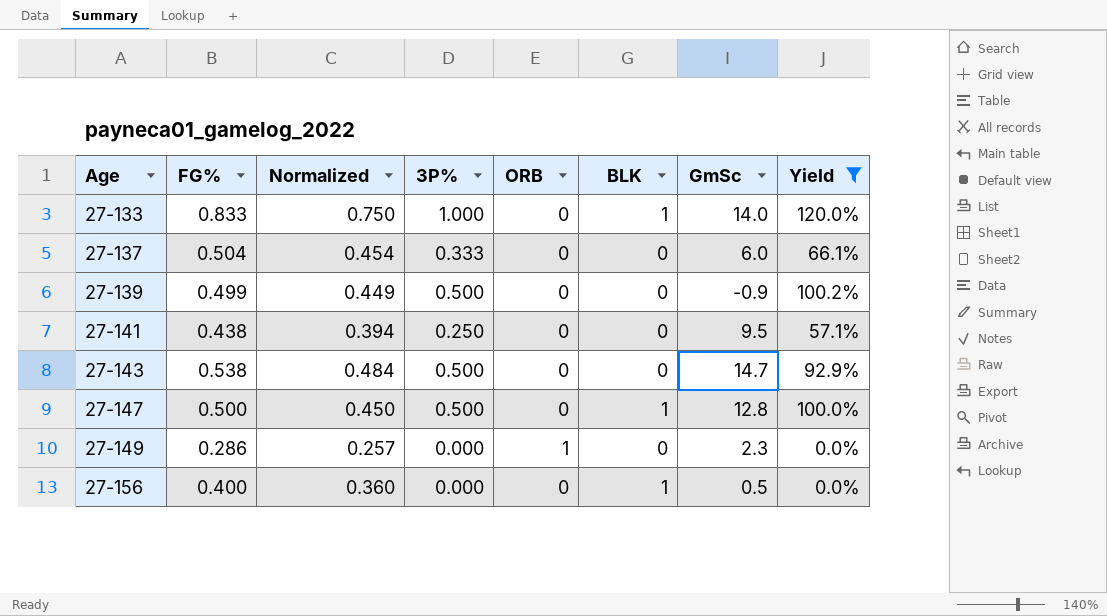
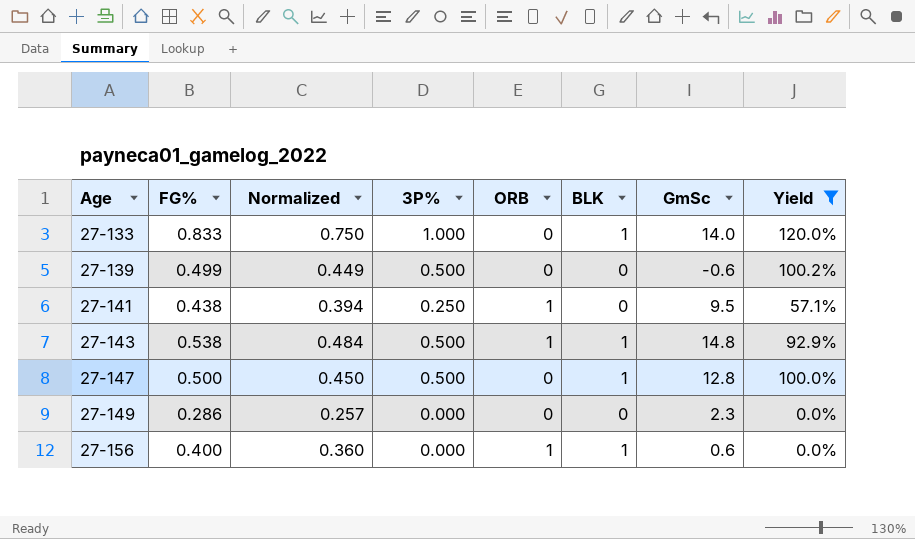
row 27-137: 0.504 | 0.454 | 0.333 | 0 | 0 | 6.0 | 66.1% -> none
27-139 | GmSc: -0.9 -> -0.6
27-141 | ORB: 0 -> 1
27-143 | ORB: 0 -> 1
27-143 | BLK: 0 -> 1
27-143 | GmSc: 14.7 -> 14.8
27-149 | ORB: 1 -> 0
27-156 | ORB: 0 -> 1
27-156 | GmSc: 0.5 -> 0.6

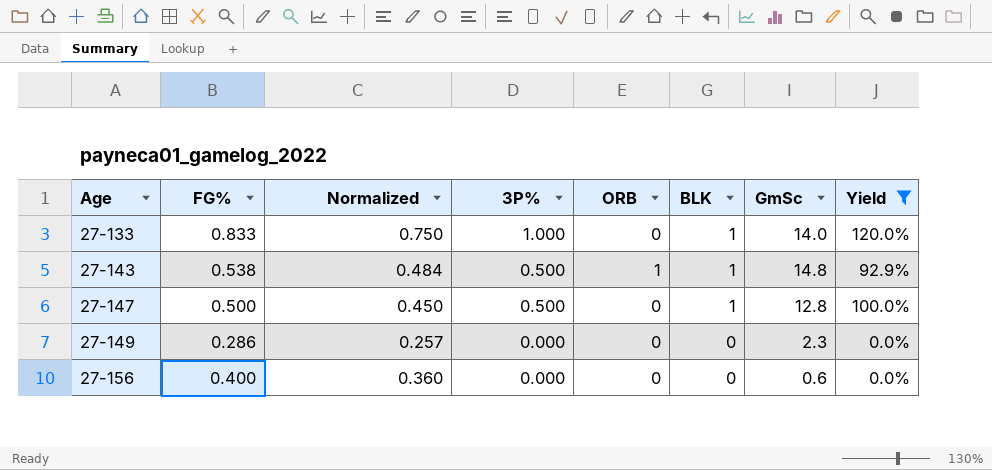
row 27-139: 0.499 | 0.449 | 0.500 | 0 | 0 | -0.6 | 100.2% -> none
row 27-141: 0.438 | 0.394 | 0.250 | 1 | 0 | 9.5 | 57.1% -> none
27-156 | ORB: 1 -> 0
27-156 | BLK: 1 -> 0

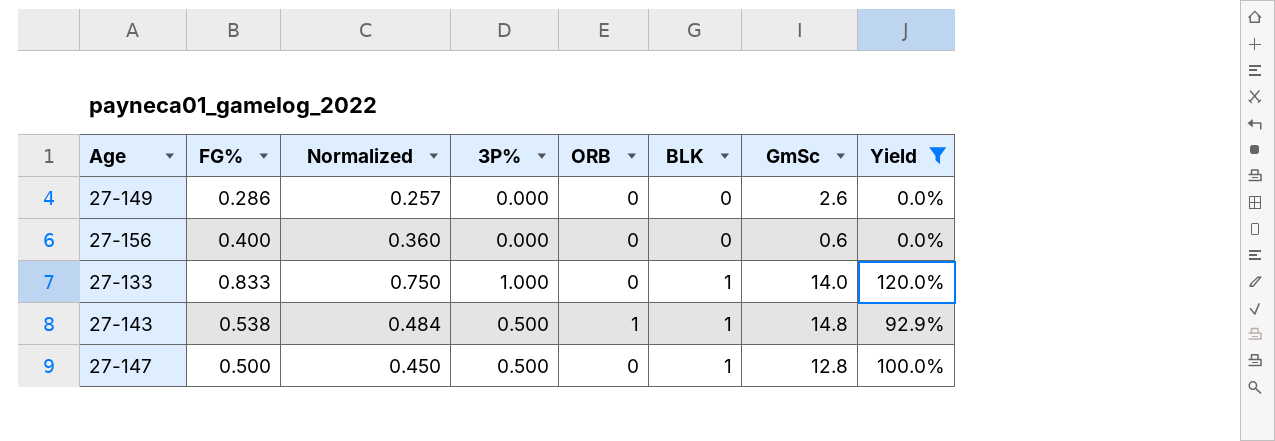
row order: Age ascending -> BLK ascending
27-149 | GmSc: 2.3 -> 2.6

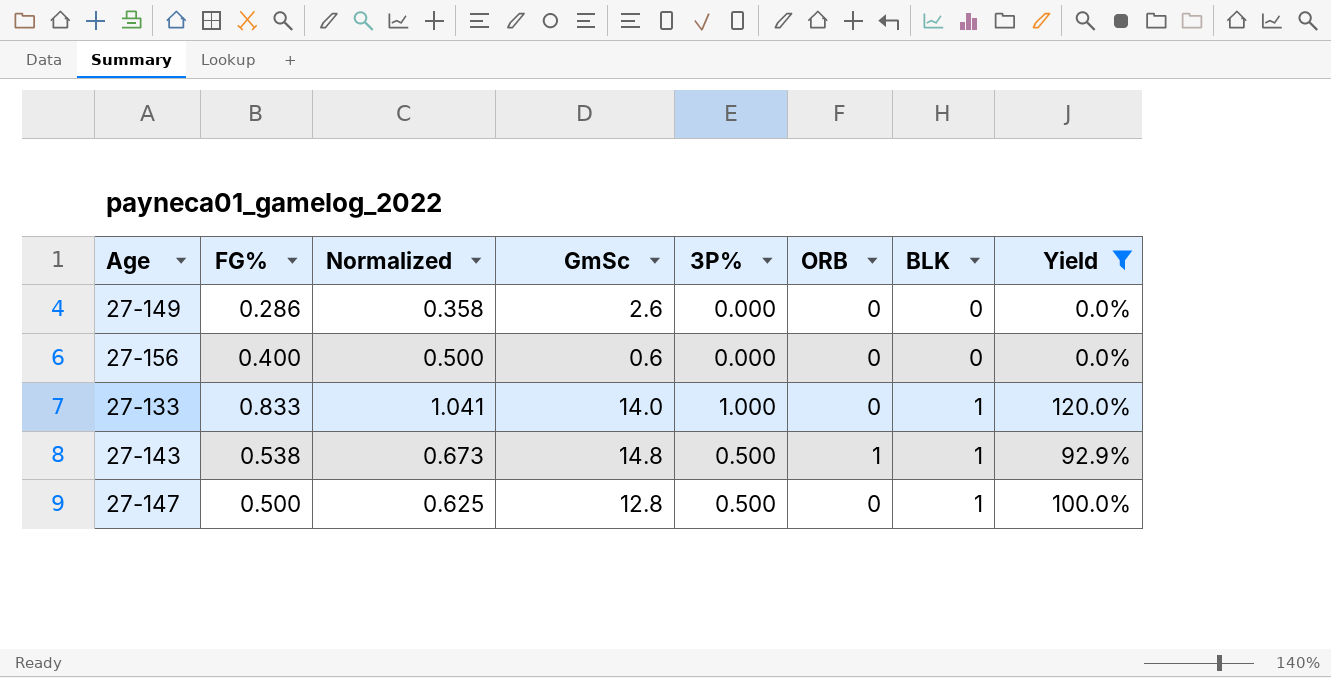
column Normalized | formula: [FG%] * 0.9 -> [FG%] * 1.25
column GmSc | position: 7 -> 4

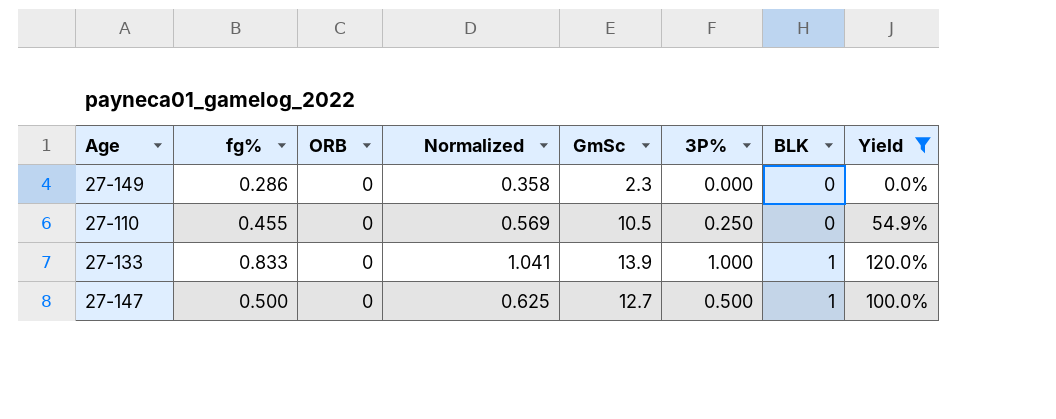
column name: FG% -> fg%
column ORB | position: 6 -> 3
row 27-156: 0.400 | 0.500 | 0.6 | 0.000 | 0 | 0 | 0.0% -> none
row 27-143: 0.538 | 0.673 | 14.8 | 0.500 | 1 | 1 | 92.9% -> none
27-149 | GmSc: 2.6 -> 2.3
row 27-110: none -> 0.455 | 0 | 0.569 | 10.5 | 0.250 | 0 | 54.9%
27-133 | GmSc: 14.0 -> 13.9
27-147 | GmSc: 12.8 -> 12.7

